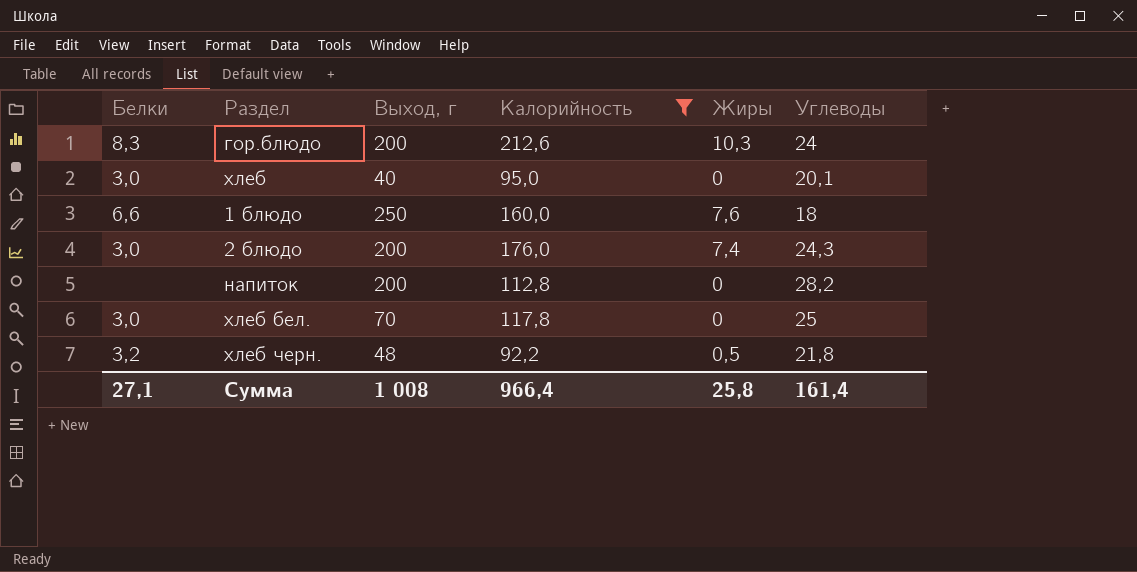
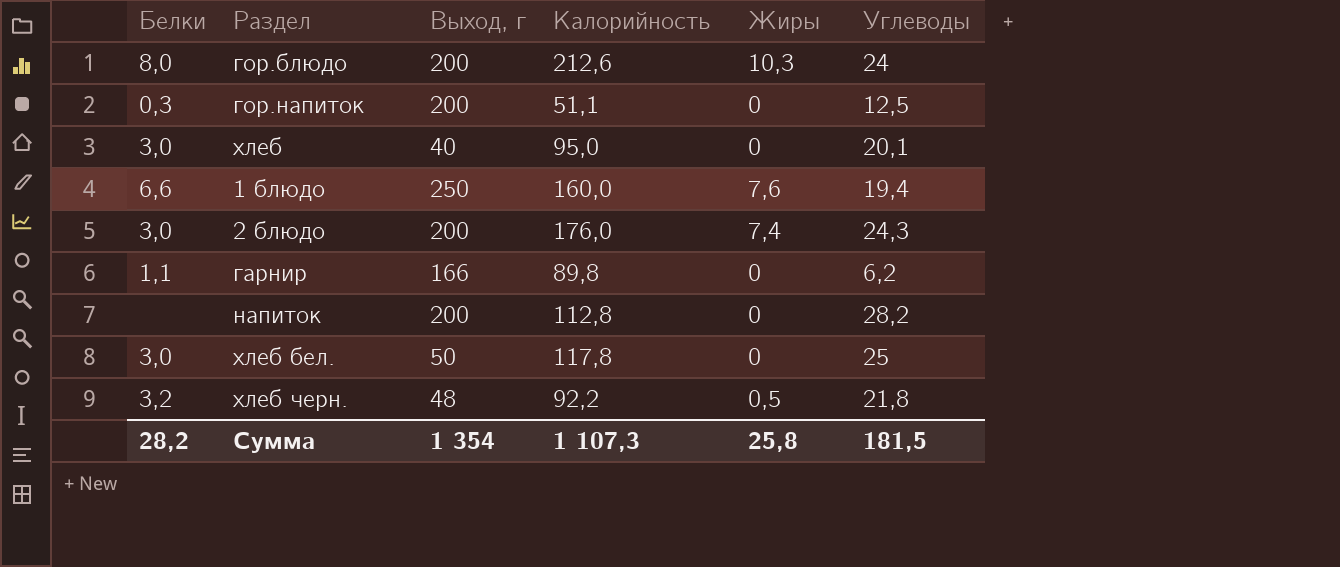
filter: Калорийность >= 92,2 -> none
гор.блюдо | Белки: 8,3 -> 8,0
1 блюдо | Углеводы: 18 -> 19,4
хлеб бел. | Выход, г: 70 -> 50
Сумма | Белки: 27,1 -> 28,2
Сумма | Выход, г: 1 008 -> 1 354
Сумма | Калорийность: 966,4 -> 1 107,3
Сумма | Углеводы: 161,4 -> 181,5

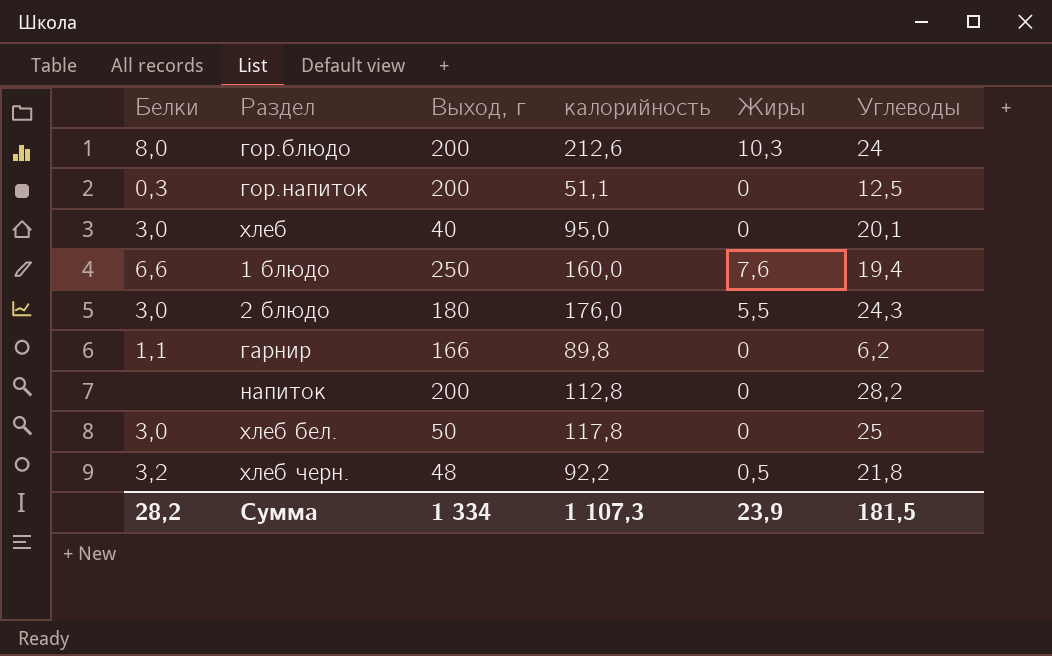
column name: Калорийность -> калорийность
2 блюдо | Выход, г: 200 -> 180
2 блюдо | Жиры: 7,4 -> 5,5
Сумма | Выход, г: 1 354 -> 1 334
Сумма | Жиры: 25,8 -> 23,9

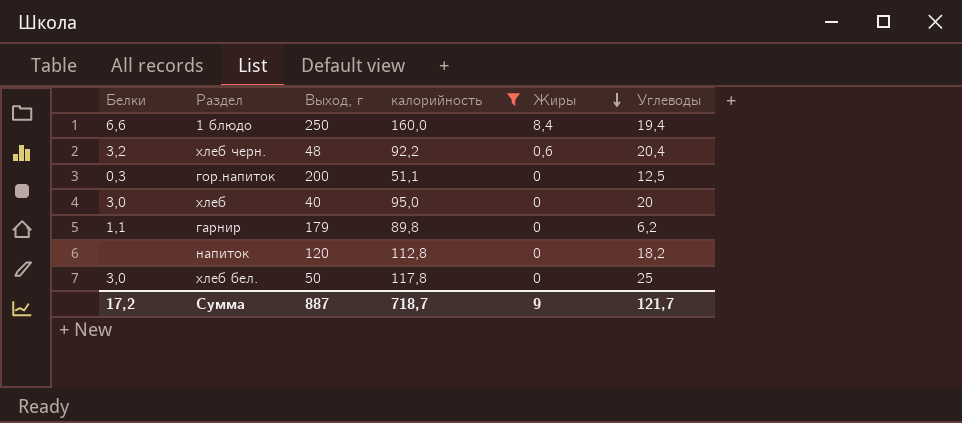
filter: none -> калорийность <= 160,0
row order: none -> Жиры descending
1 блюдо | Жиры: 7,6 -> 8,4
хлеб черн. | Жиры: 0,5 -> 0,6
хлеб черн. | Углеводы: 21,8 -> 20,4
хлеб | Углеводы: 20,1 -> 20
гарнир | Выход, г: 166 -> 179
напиток | Выход, г: 200 -> 120
напиток | Углеводы: 28,2 -> 18,2
Сумма | Белки: 28,2 -> 17,2
Сумма | Выход, г: 1 334 -> 887
Сумма | калорийность: 1 107,3 -> 718,7
Сумма | Жиры: 23,9 -> 9
Сумма | Углеводы: 181,5 -> 121,7

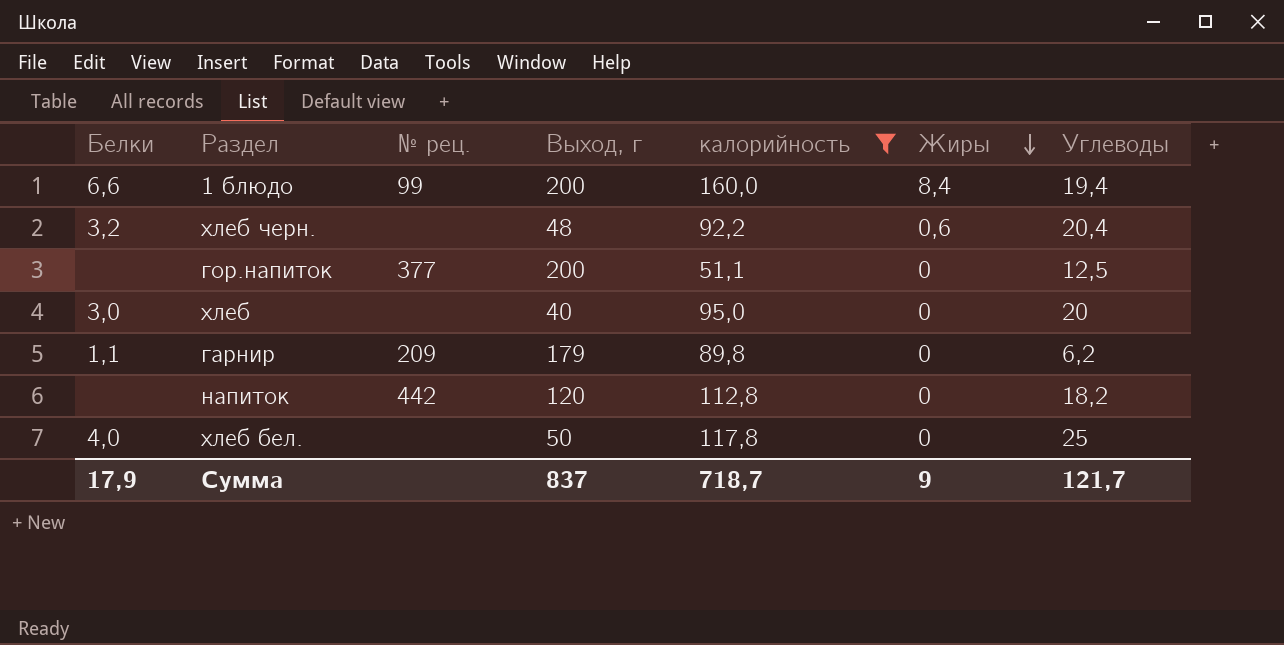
column № рец. | position: none -> 3
1 блюдо | Выход, г: 250 -> 200
гор.напиток | Белки: 0,3 -> none
хлеб бел. | Белки: 3,0 -> 4,0
Сумма | Белки: 17,2 -> 17,9
Сумма | Выход, г: 887 -> 837

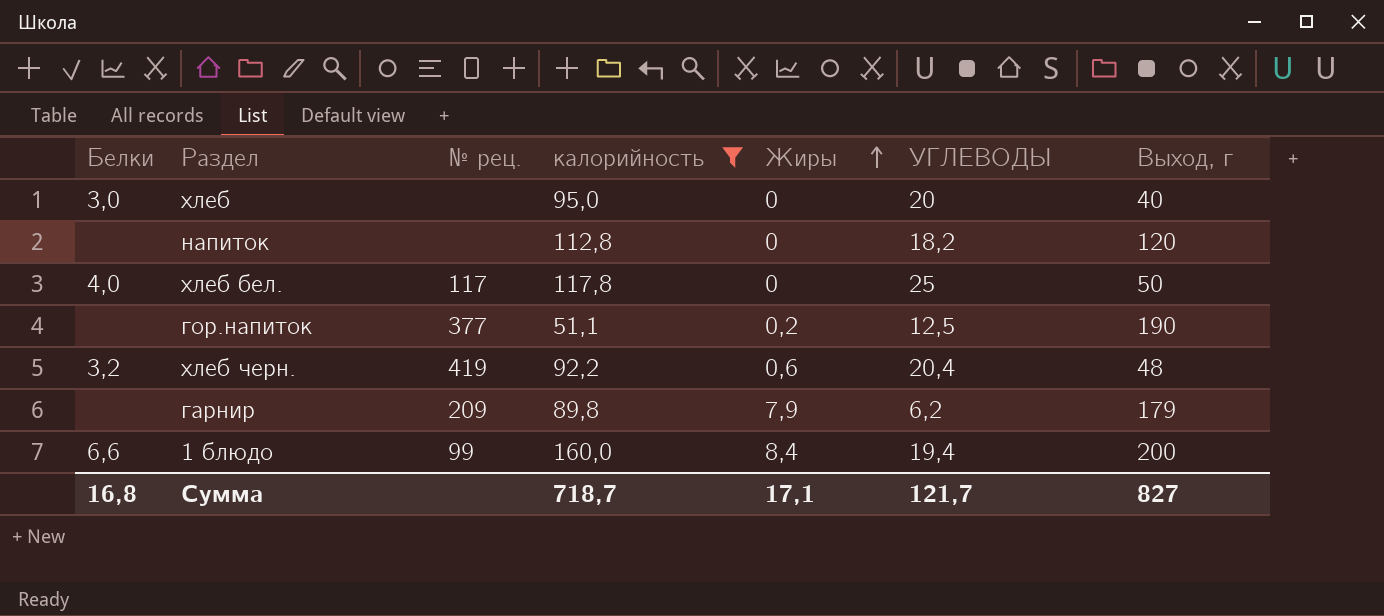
row order: Жиры descending -> Жиры ascending
column name: Углеводы -> УГЛЕВОДЫ
column Выход, г | position: 4 -> 7
напиток | № рец.: 442 -> none
хлеб бел. | № рец.: none -> 117
гор.напиток | Жиры: 0 -> 0,2
гор.напиток | Выход, г: 200 -> 190
хлеб черн. | № рец.: none -> 419
гарнир | Белки: 1,1 -> none
гарнир | Жиры: 0 -> 7,9
Сумма | Белки: 17,9 -> 16,8
Сумма | Жиры: 9 -> 17,1
Сумма | Выход, г: 837 -> 827

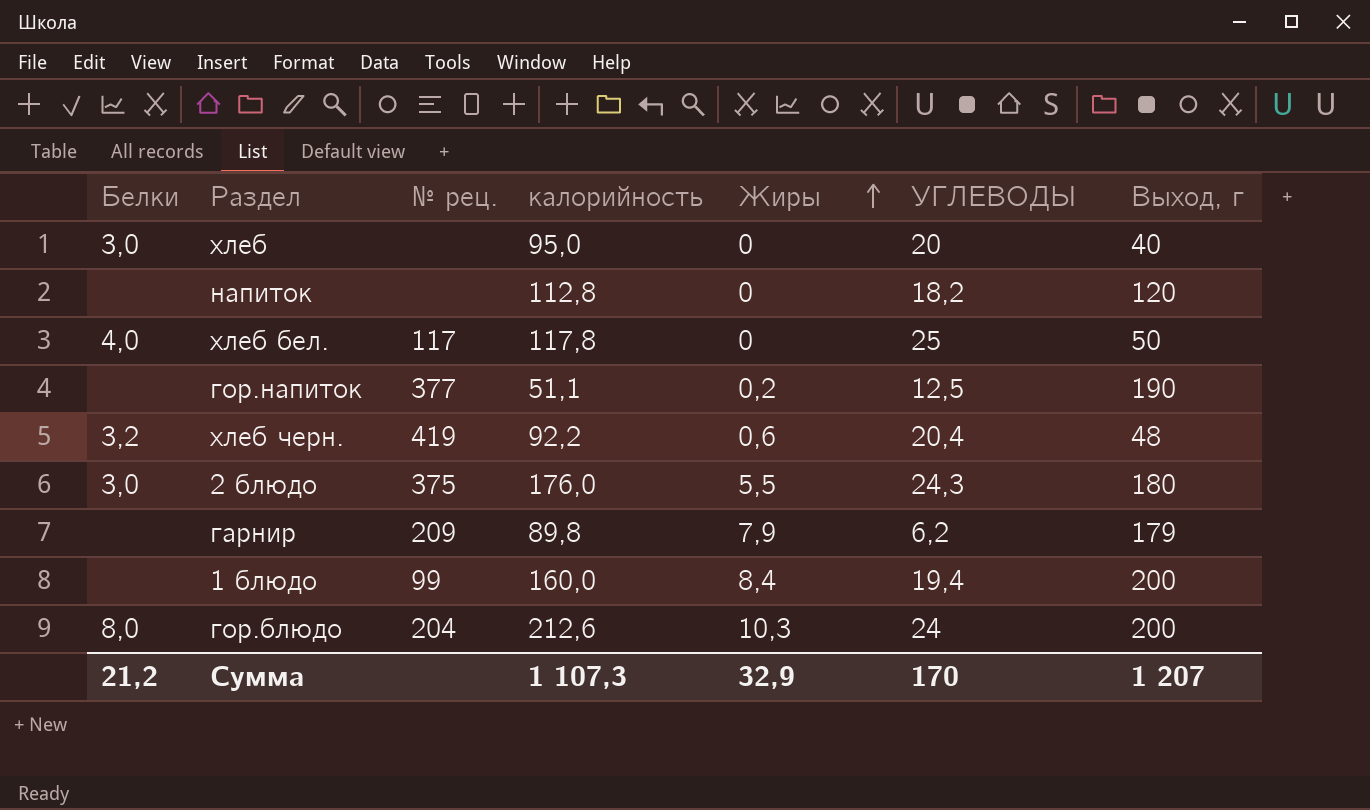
filter: калорийность <= 160,0 -> none
1 блюдо | Белки: 6,6 -> none
Сумма | Белки: 16,8 -> 21,2
Сумма | калорийность: 718,7 -> 1 107,3
Сумма | Жиры: 17,1 -> 32,9
Сумма | УГЛЕВОДЫ: 121,7 -> 170
Сумма | Выход, г: 827 -> 1 207

